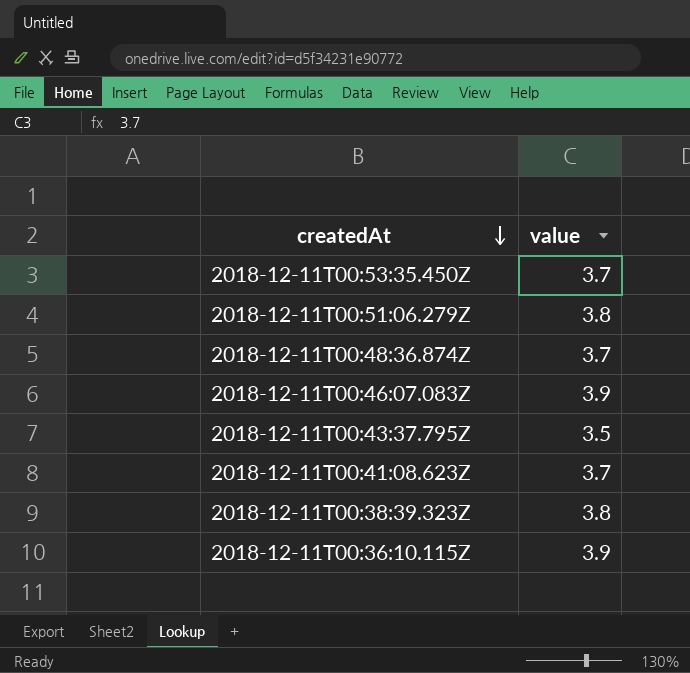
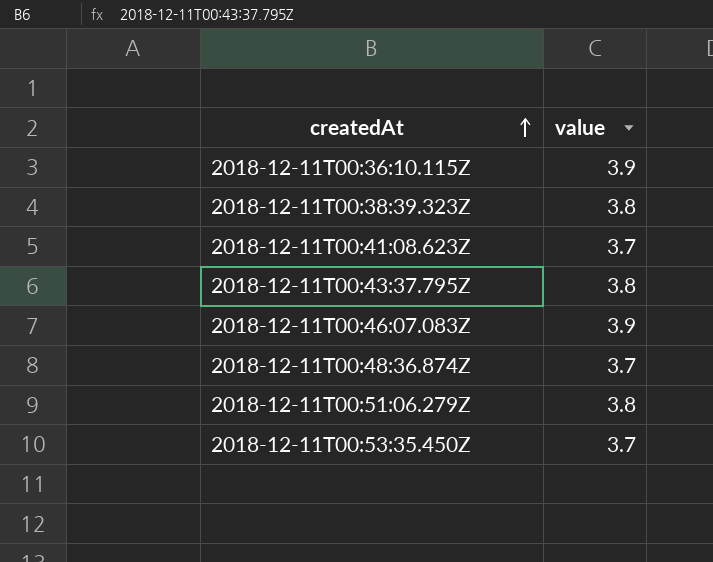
row order: createdAt descending -> createdAt ascending
2018-12-11T00:43:37.795Z | value: 3.5 -> 3.8

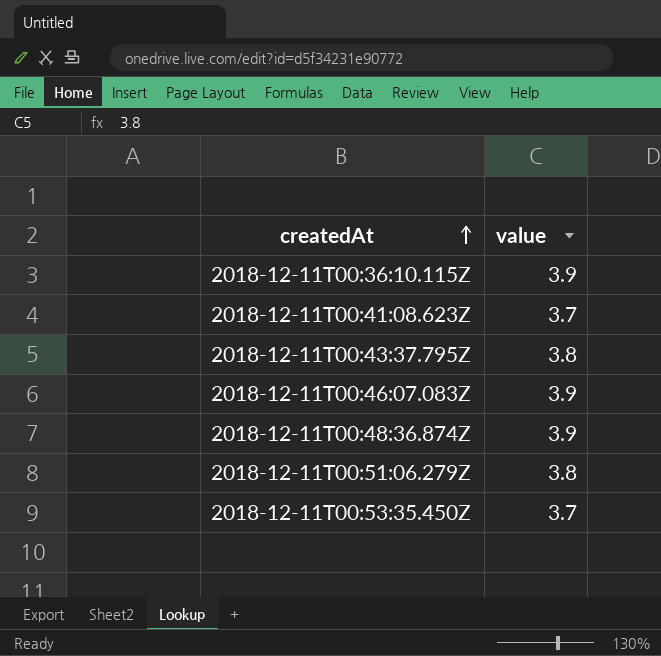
row 2018-12-11T00:38:39.323Z: 3.8 -> none
2018-12-11T00:48:36.874Z | value: 3.7 -> 3.9

